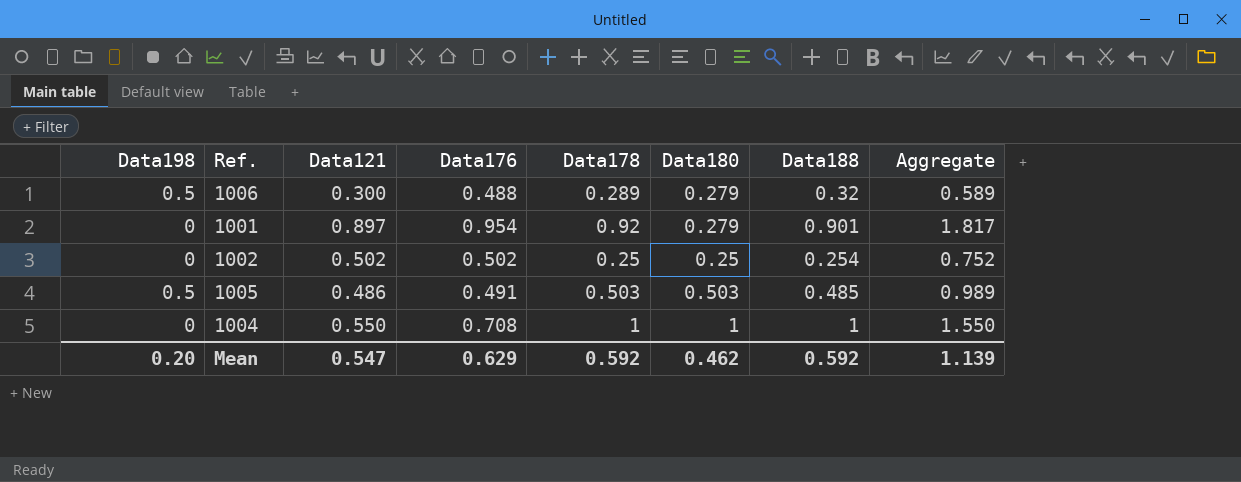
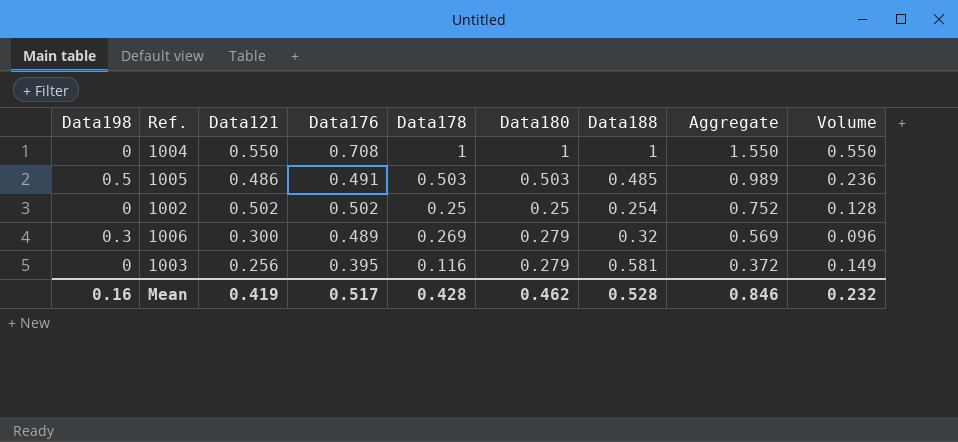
row order: none -> Aggregate descending
column Volume | formula: none -> [Data121] * [Data188]
row 1001: 0 | 0.897 | 0.954 | 0.92 | 0.279 | 0.901 | 1.817 -> none
1006 | Data198: 0.5 -> 0.3
1006 | Data176: 0.488 -> 0.489
1006 | Data178: 0.289 -> 0.269
1006 | Aggregate: 0.589 -> 0.569
row 1003: none -> 0 | 0.256 | 0.395 | 0.116 | 0.279 | 0.581 | 0.372 | 0.149
Mean | Data198: 0.20 -> 0.16
Mean | Data121: 0.547 -> 0.419
Mean | Data176: 0.629 -> 0.517
Mean | Data178: 0.592 -> 0.428
Mean | Data188: 0.592 -> 0.528
Mean | Aggregate: 1.139 -> 0.846

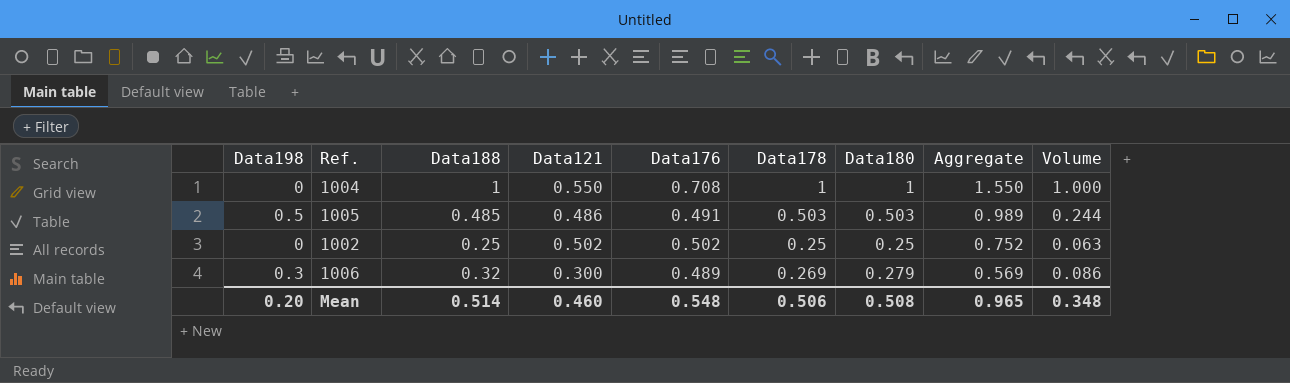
column Data188 | position: 7 -> 3
column Volume | formula: [Data121] * [Data188] -> [Data188] * [Data178]
row 1003: 0 | 0.256 | 0.395 | 0.116 | 0.279 | 0.581 | 0.372 | 0.149 -> none
1002 | Data188: 0.254 -> 0.25
Mean | Data198: 0.16 -> 0.20
Mean | Data188: 0.528 -> 0.514
Mean | Data121: 0.419 -> 0.460
Mean | Data176: 0.517 -> 0.548
Mean | Data178: 0.428 -> 0.506
Mean | Data180: 0.462 -> 0.508
Mean | Aggregate: 0.846 -> 0.965
Mean | Volume: 0.232 -> 0.348

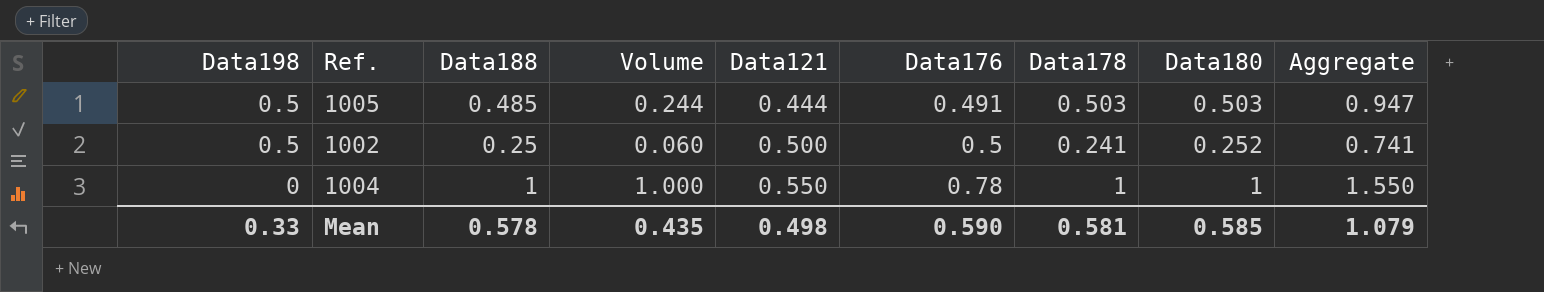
row order: Aggregate descending -> Data198 descending
column Volume | position: 9 -> 4
row 1006: 0.3 | 0.32 | 0.300 | 0.489 | 0.269 | 0.279 | 0.569 | 0.086 -> none
1005 | Data121: 0.486 -> 0.444
1005 | Aggregate: 0.989 -> 0.947
1002 | Data198: 0 -> 0.5
1002 | Volume: 0.063 -> 0.060
1002 | Data121: 0.502 -> 0.500
1002 | Data176: 0.502 -> 0.5
1002 | Data178: 0.25 -> 0.241
1002 | Data180: 0.25 -> 0.252
1002 | Aggregate: 0.752 -> 0.741
1004 | Data176: 0.708 -> 0.78
Mean | Data198: 0.20 -> 0.33
Mean | Data188: 0.514 -> 0.578
Mean | Volume: 0.348 -> 0.435
Mean | Data121: 0.460 -> 0.498
Mean | Data176: 0.548 -> 0.590
Mean | Data178: 0.506 -> 0.581
Mean | Data180: 0.508 -> 0.585
Mean | Aggregate: 0.965 -> 1.079

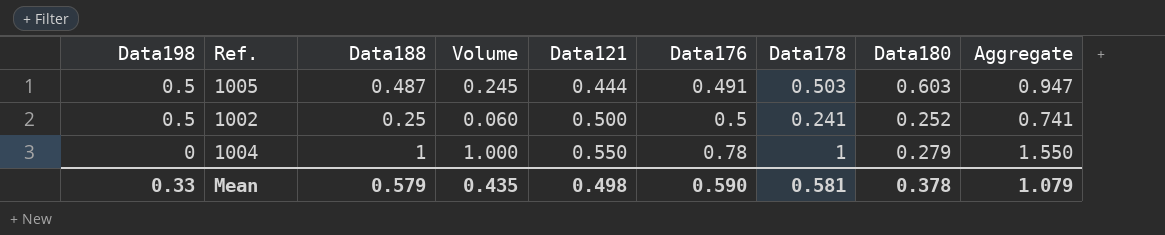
1005 | Data188: 0.485 -> 0.487
1005 | Volume: 0.244 -> 0.245
1005 | Data180: 0.503 -> 0.603
1004 | Data180: 1 -> 0.279
Mean | Data188: 0.578 -> 0.579
Mean | Data180: 0.585 -> 0.378

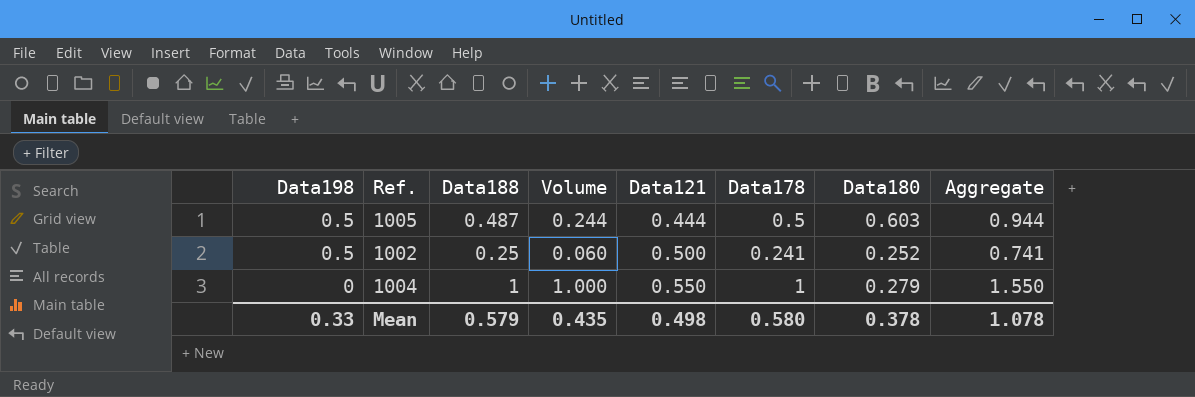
column Data176 | position: 6 -> none
1005 | Volume: 0.245 -> 0.244
1005 | Data178: 0.503 -> 0.5
1005 | Aggregate: 0.947 -> 0.944
Mean | Data178: 0.581 -> 0.580
Mean | Aggregate: 1.079 -> 1.078

